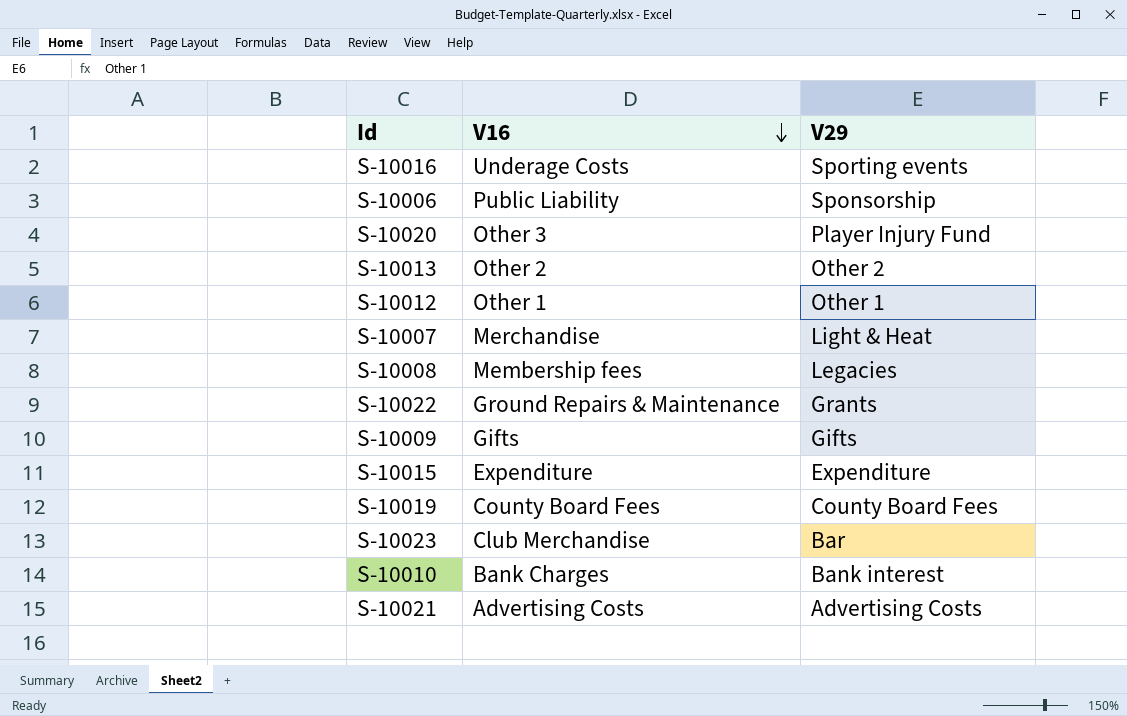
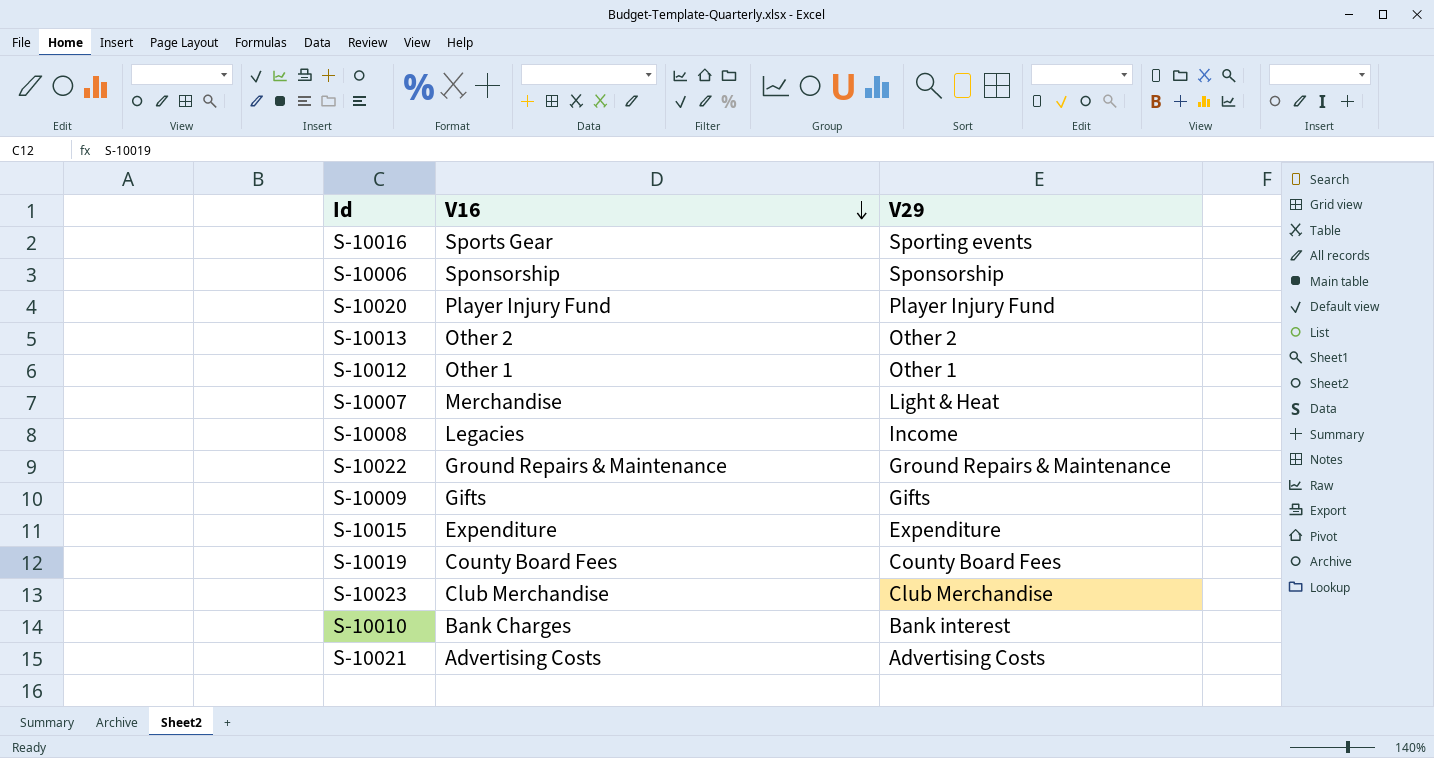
S-10016 | V16: Underage Costs -> Sports Gear
S-10006 | V16: Public Liability -> Sponsorship
S-10020 | V16: Other 3 -> Player Injury Fund
S-10008 | V16: Membership fees -> Legacies
S-10008 | V29: Legacies -> Income
S-10022 | V29: Grants -> Ground Repairs & Maintenance
S-10023 | V29: Bar -> Club Merchandise

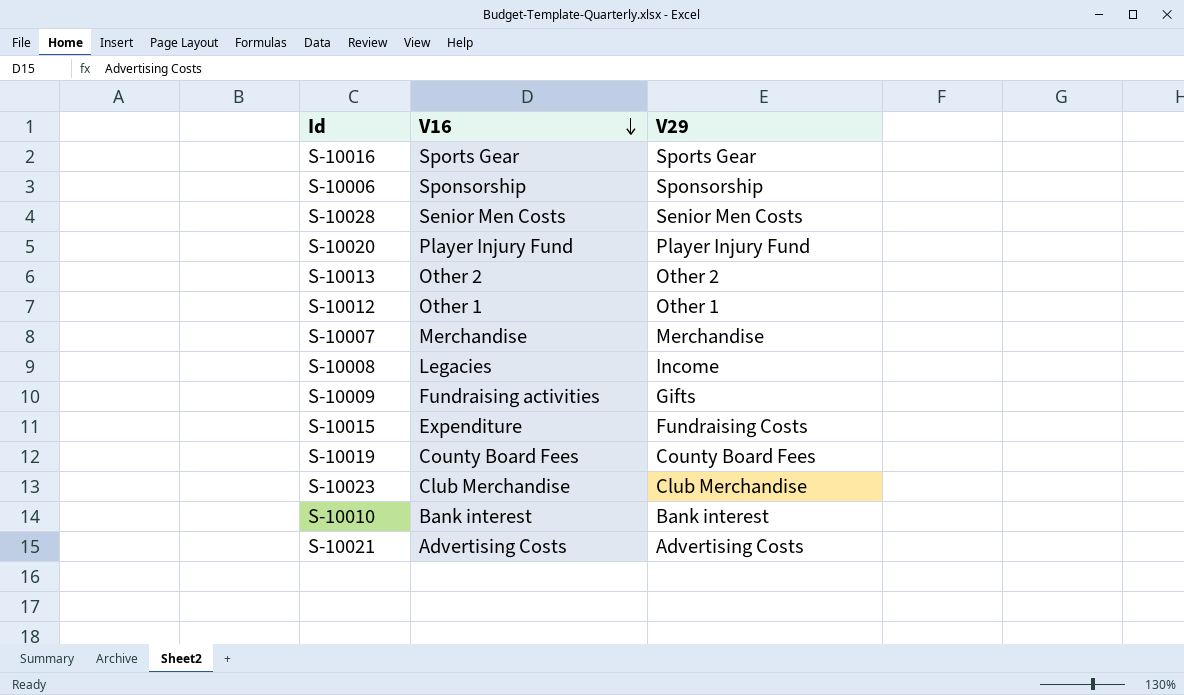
row S-10022: Ground Repairs & Maintenance | Ground Repairs & Maintenance -> none
S-10016 | V29: Sporting events -> Sports Gear
row S-10028: none -> Senior Men Costs | Senior Men Costs
S-10007 | V29: Light & Heat -> Merchandise
S-10009 | V16: Gifts -> Fundraising activities
S-10015 | V29: Expenditure -> Fundraising Costs
S-10010 | V16: Bank Charges -> Bank interest

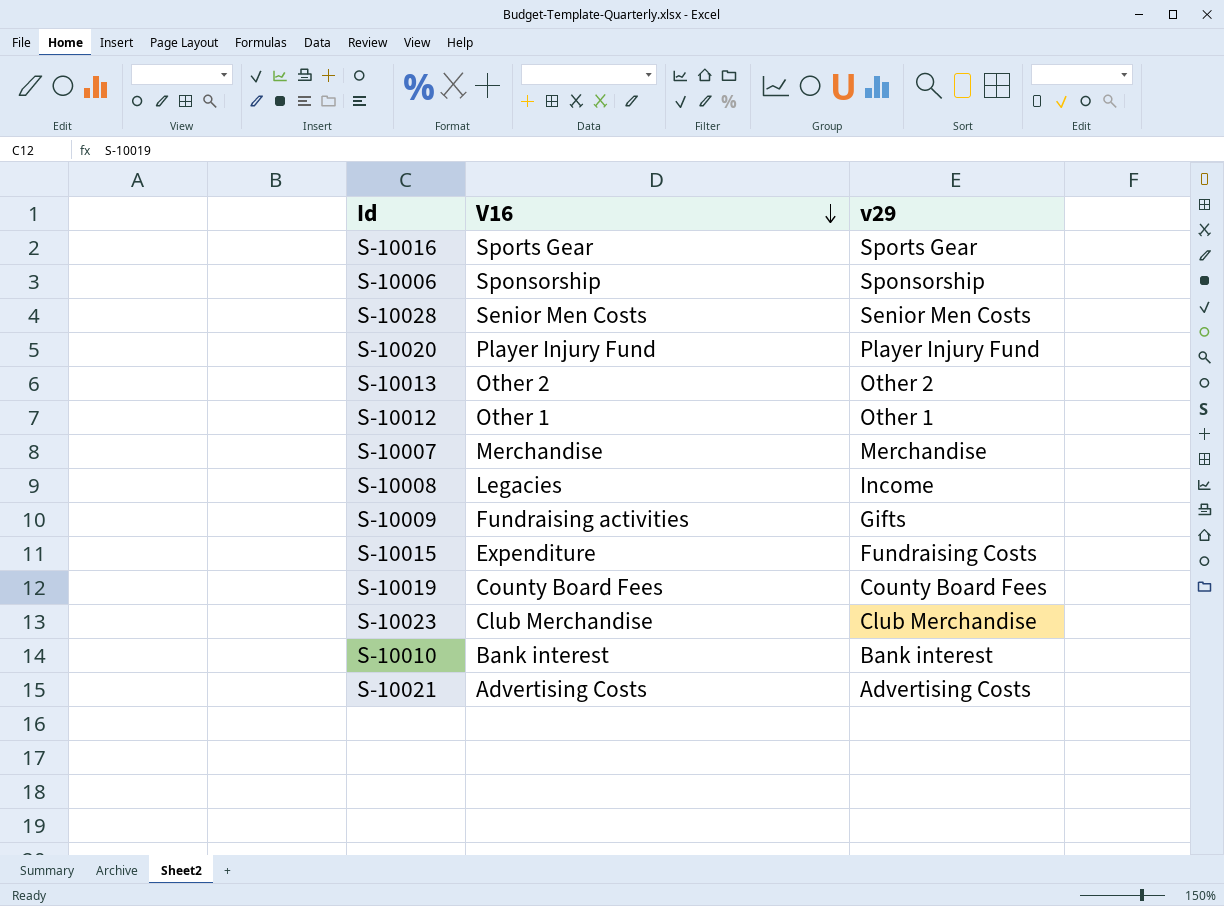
column name: V29 -> v29

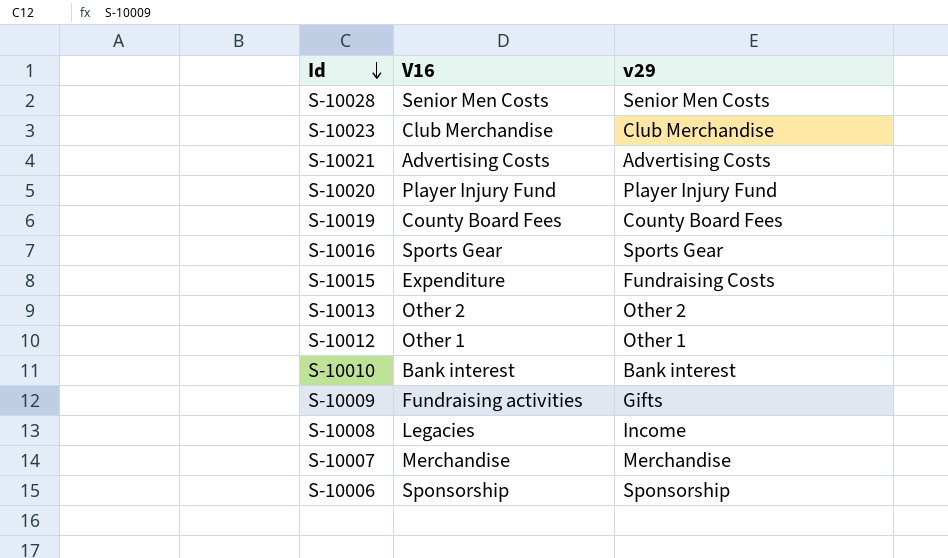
row order: V16 descending -> Id descending

